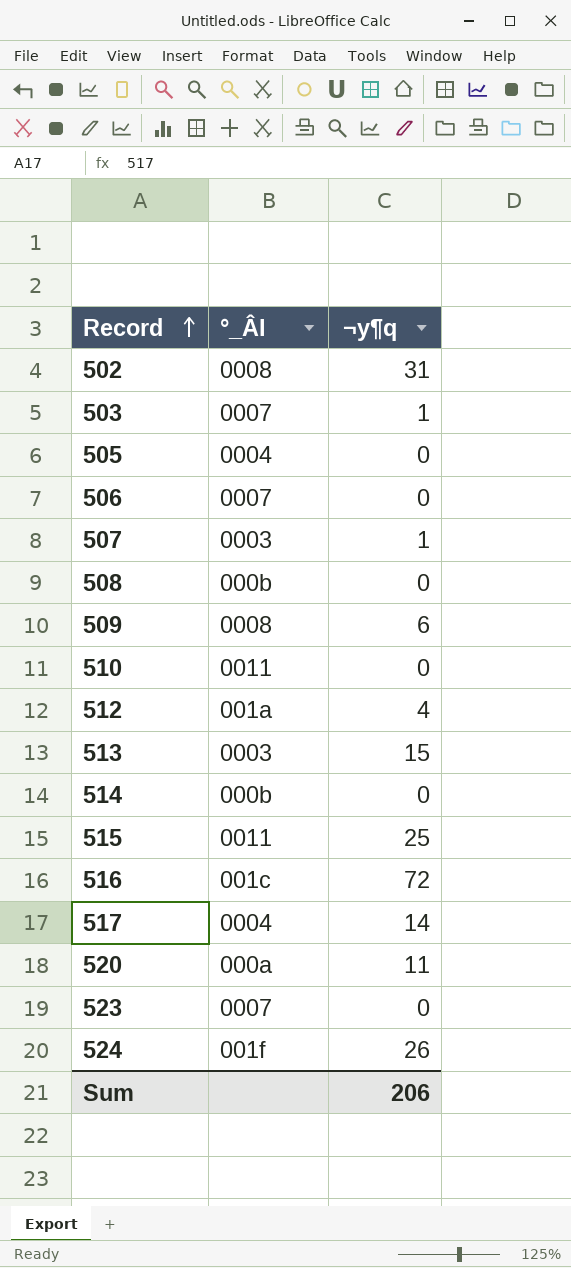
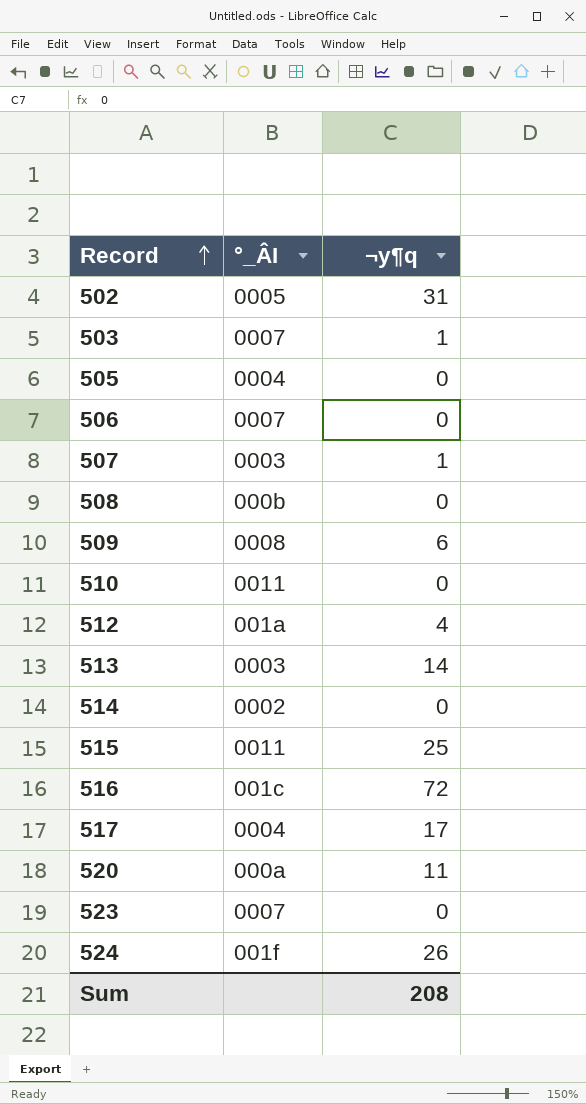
502 | °_ÂI: 0008 -> 0005
513 | ¬y¶q: 15 -> 14
514 | °_ÂI: 000b -> 0002
517 | ¬y¶q: 14 -> 17
Sum | ¬y¶q: 206 -> 208

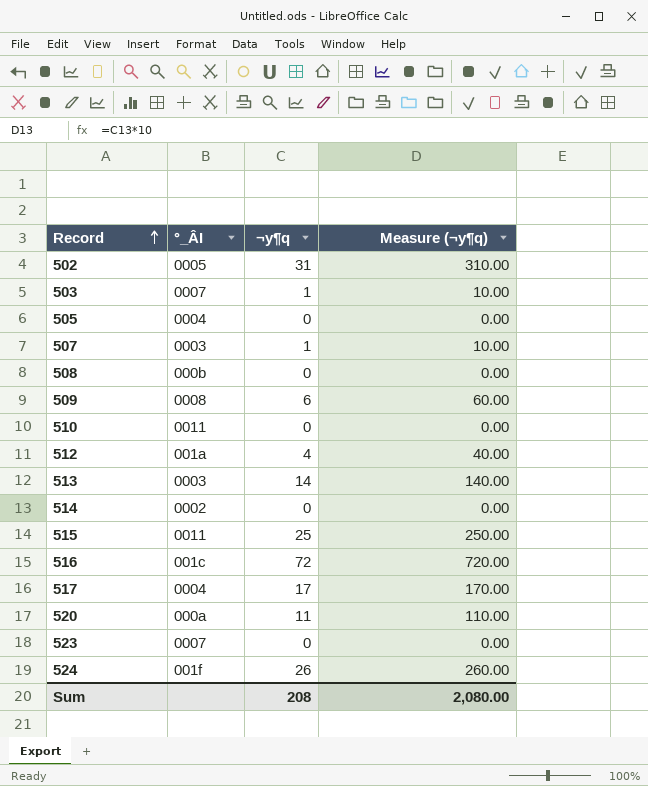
column Measure (¬y¶q) | formula: none -> [¬y¶q] * 10
row 506: 0007 | 0 -> none

